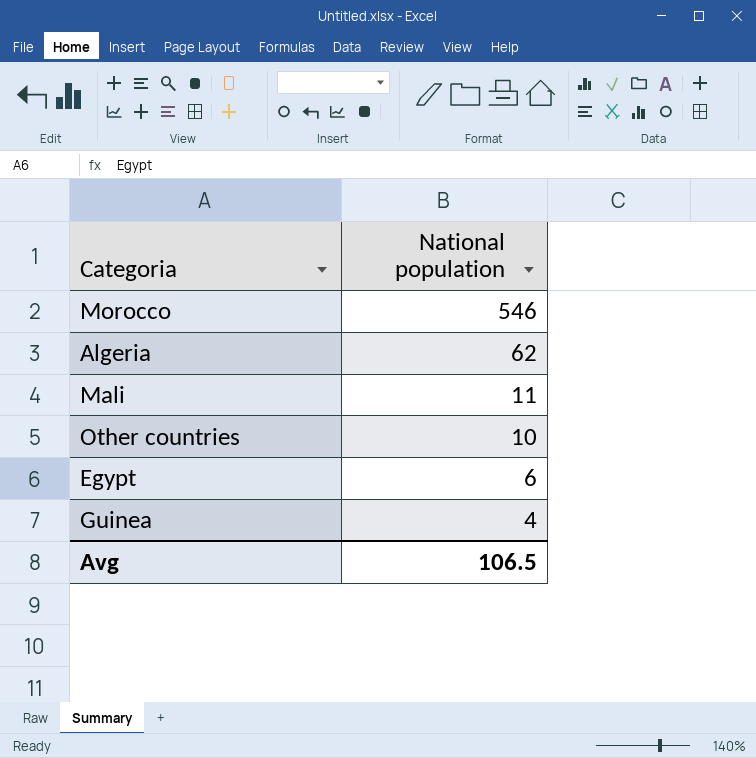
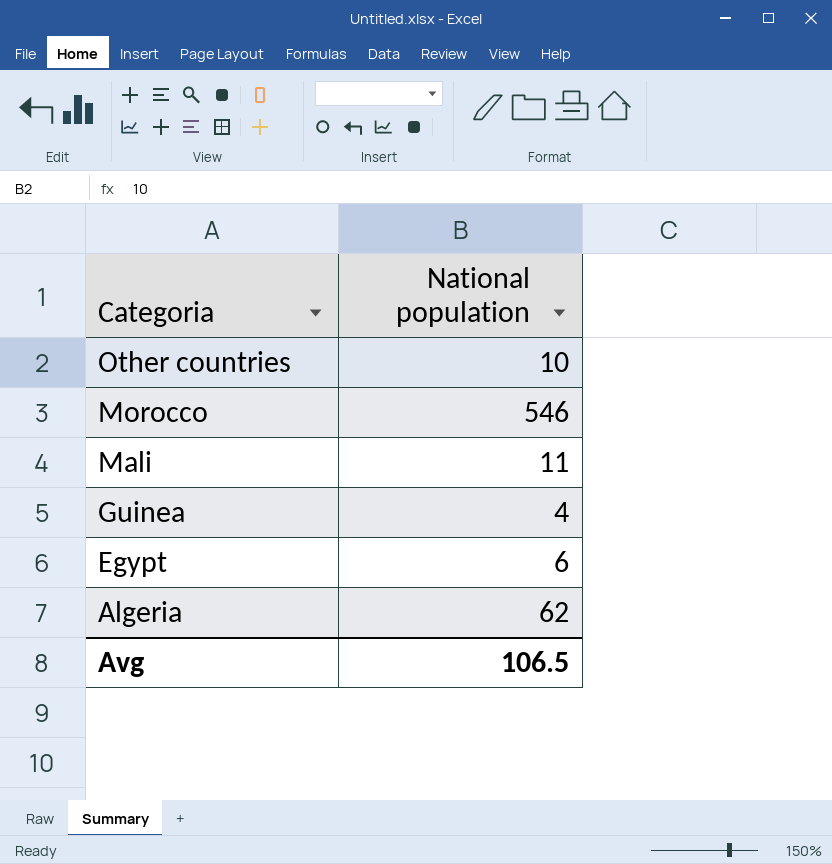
row order: National population descending -> Categoria descending

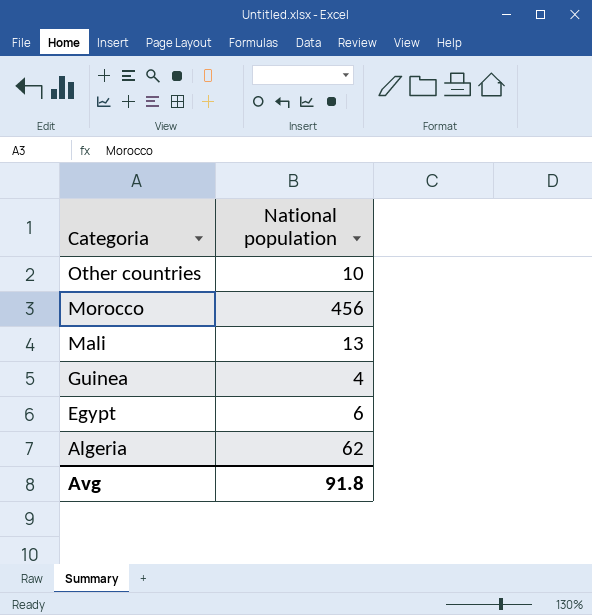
Morocco | National population: 546 -> 456
Mali | National population: 11 -> 13
Avg | National population: 106.5 -> 91.8

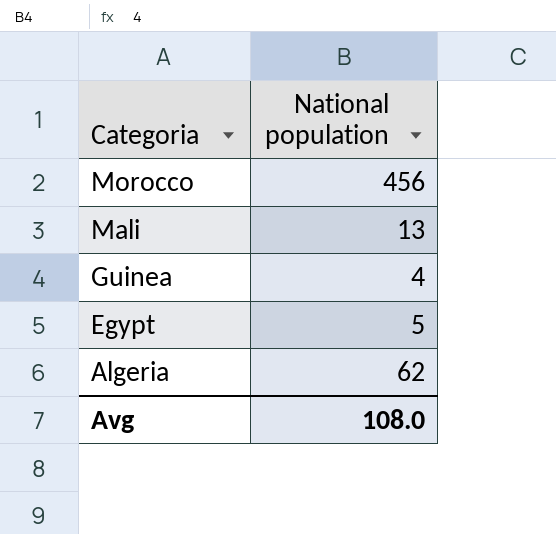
row Other countries: 10 -> none
Egypt | National population: 6 -> 5
Avg | National population: 91.8 -> 108.0

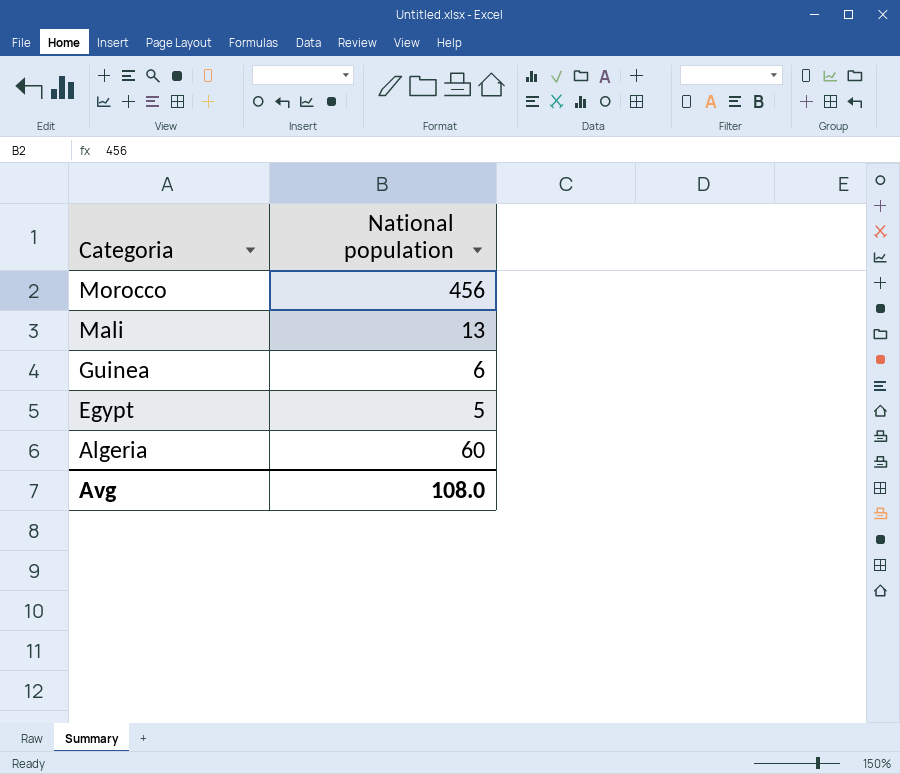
Guinea | National population: 4 -> 6
Algeria | National population: 62 -> 60

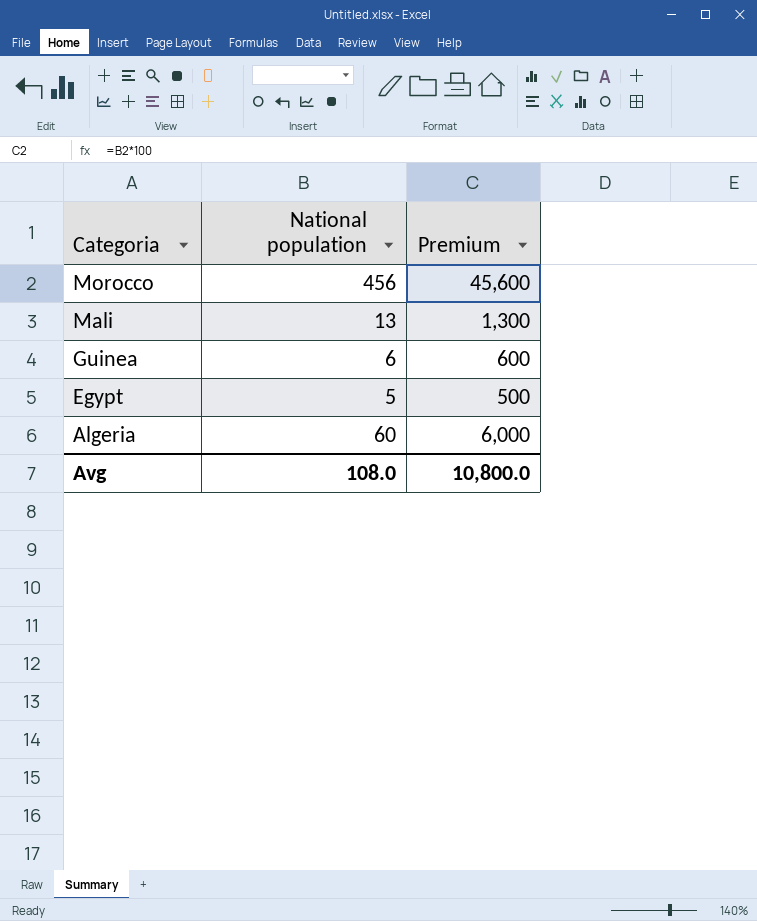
column Premium | formula: none -> [National population] * 100

